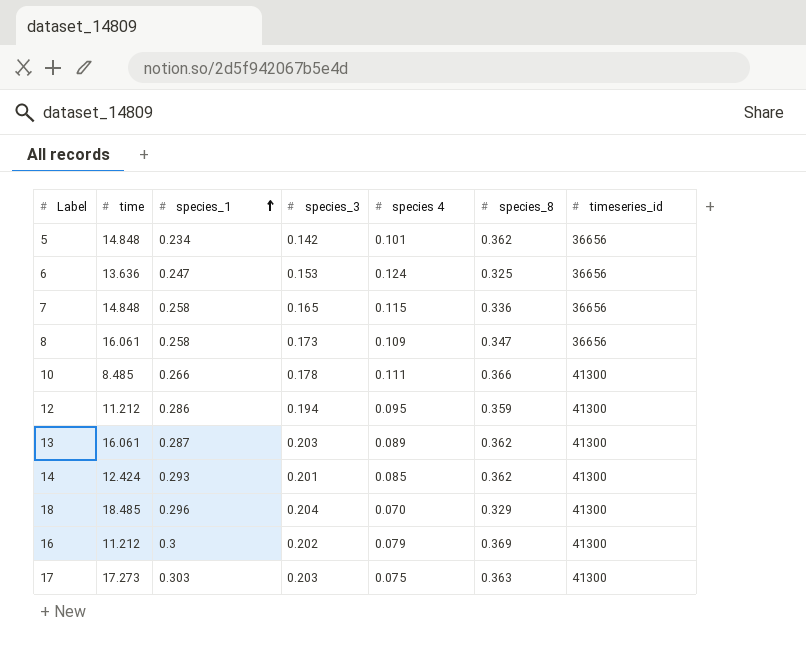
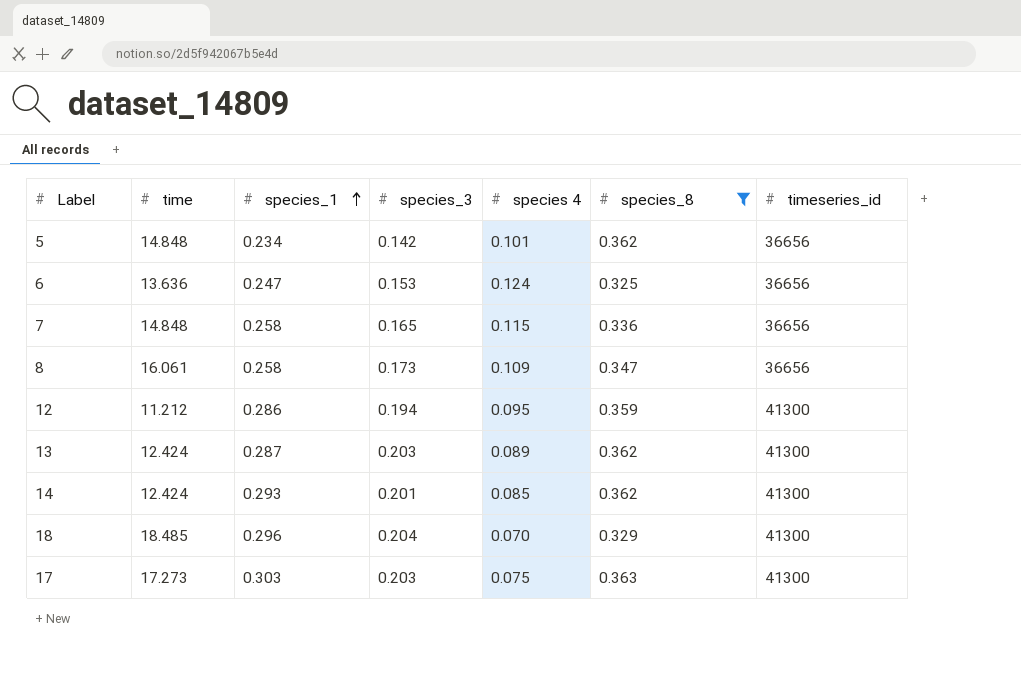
filter: none -> species_8 <= 0.363
13 | time: 16.061 -> 12.424

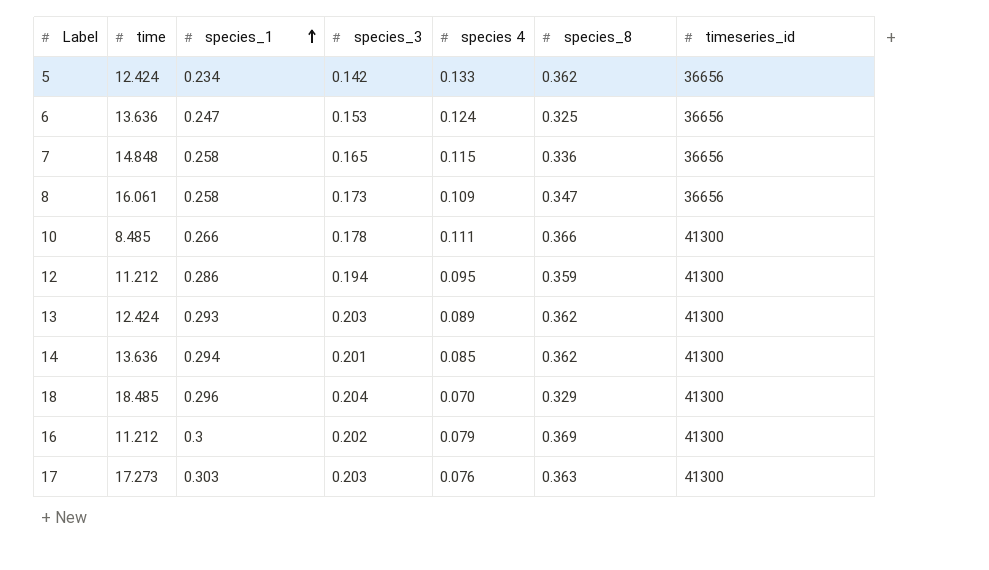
filter: species_8 <= 0.363 -> none
5 | time: 14.848 -> 12.424
5 | species 4: 0.101 -> 0.133
13 | species_1: 0.287 -> 0.293
14 | time: 12.424 -> 13.636
14 | species_1: 0.293 -> 0.294
17 | species 4: 0.075 -> 0.076

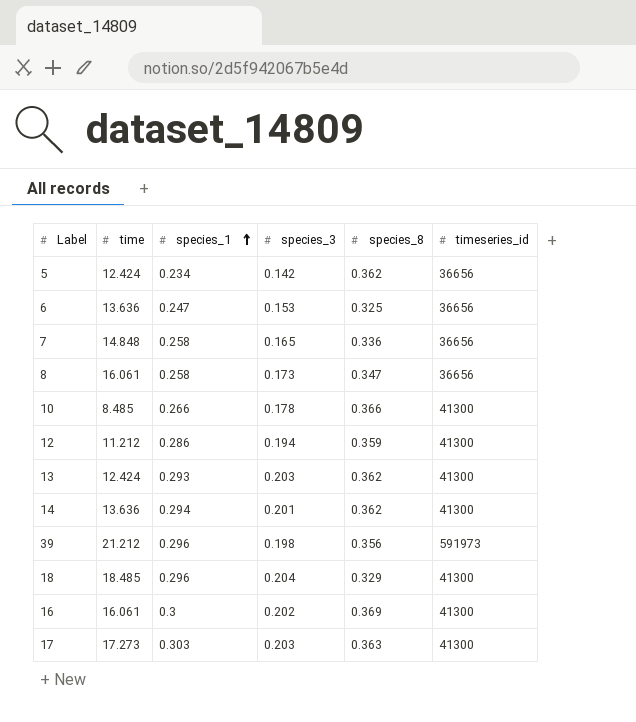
column species 4 | position: 5 -> none
row 39: none -> 21.212 | 0.296 | 0.198 | 0.356 | 591973
16 | time: 11.212 -> 16.061

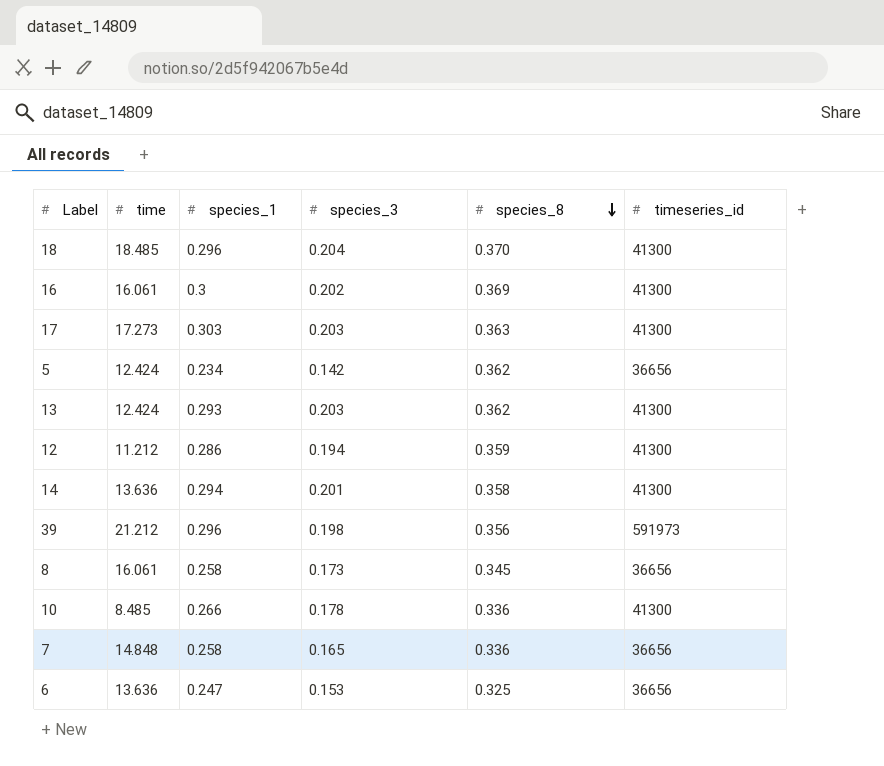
row order: species_1 ascending -> species_8 descending
18 | species_8: 0.329 -> 0.370
14 | species_8: 0.362 -> 0.358
8 | species_8: 0.347 -> 0.345
10 | species_8: 0.366 -> 0.336

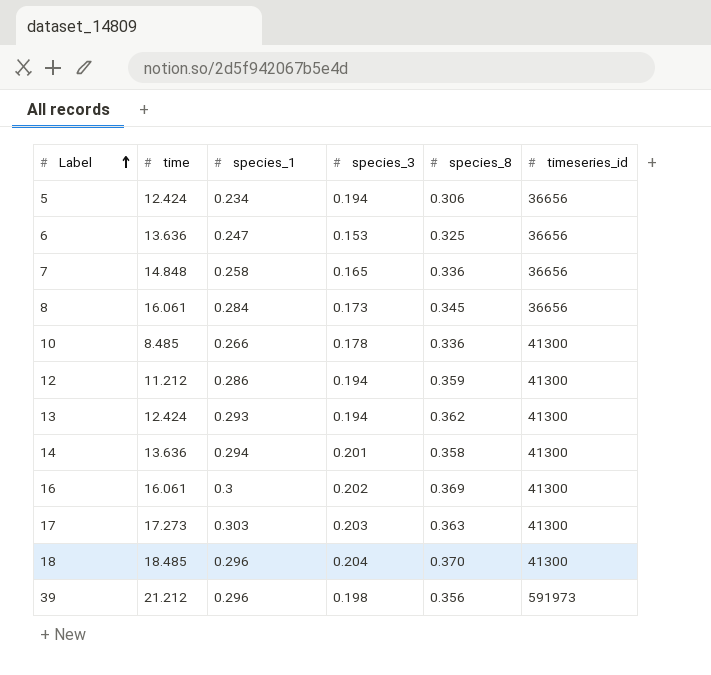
row order: species_8 descending -> Label ascending
5 | species_3: 0.142 -> 0.194
5 | species_8: 0.362 -> 0.306
8 | species_1: 0.258 -> 0.284
13 | species_3: 0.203 -> 0.194

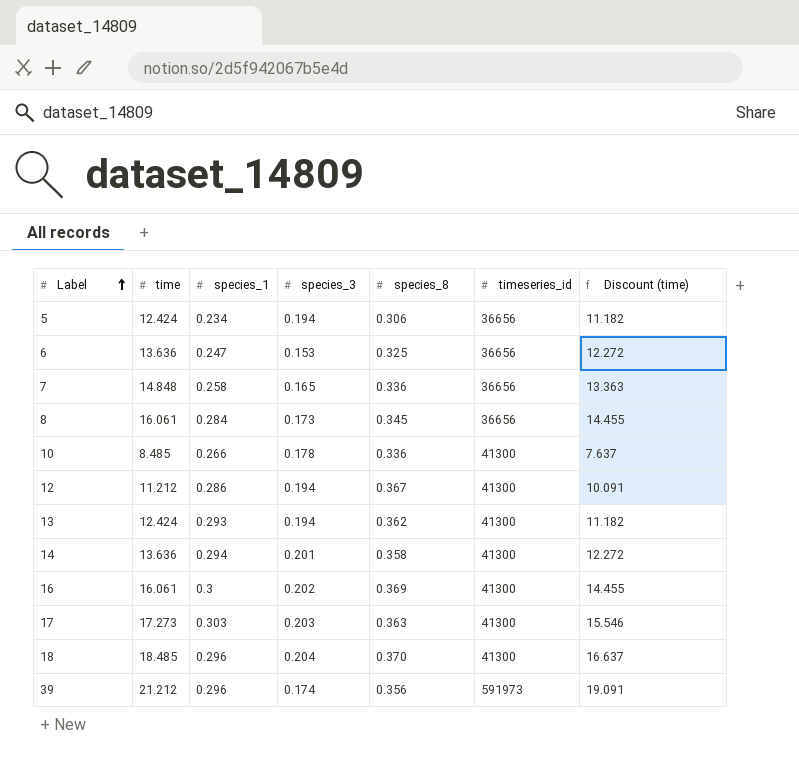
column Discount (time) | formula: none -> [time] * 0.9
12 | species_8: 0.359 -> 0.367
39 | species_3: 0.198 -> 0.174

